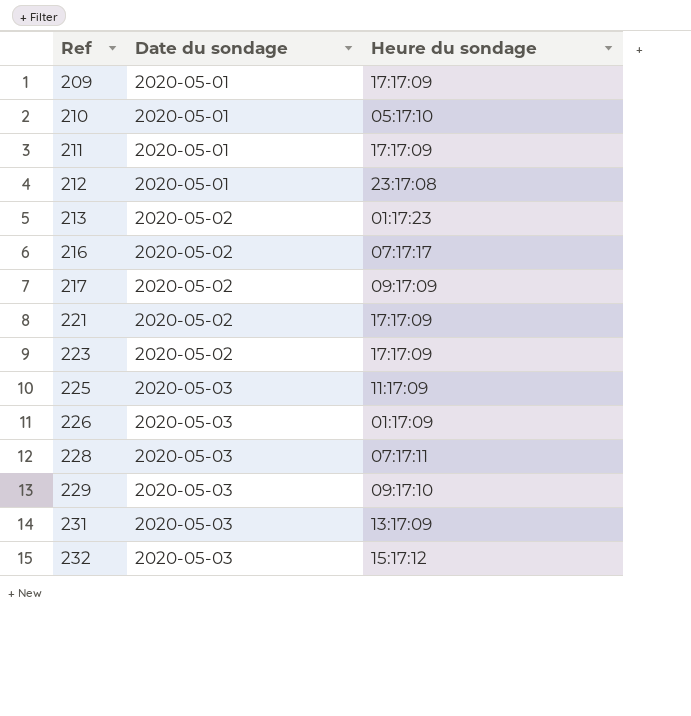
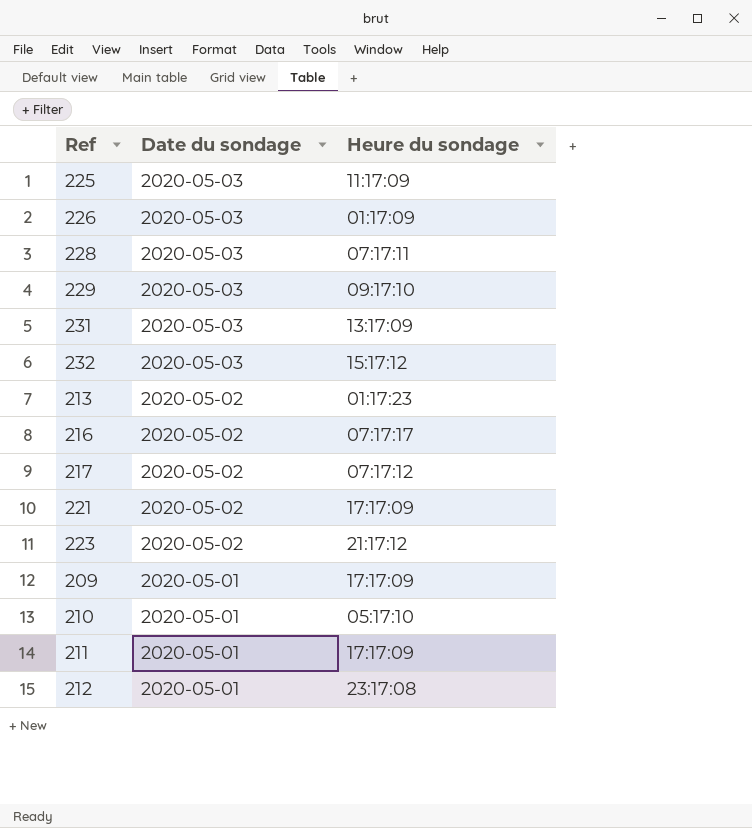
row order: Ref ascending -> Date du sondage descending
217 | Heure du sondage: 09:17:09 -> 07:17:12
223 | Heure du sondage: 17:17:09 -> 21:17:12

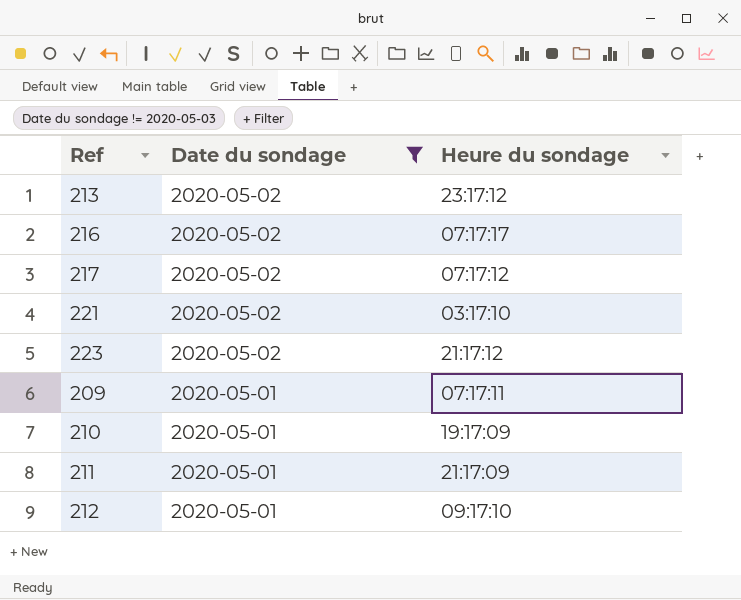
filter: none -> Date du sondage != 2020-05-03
213 | Heure du sondage: 01:17:23 -> 23:17:12
221 | Heure du sondage: 17:17:09 -> 03:17:10
209 | Heure du sondage: 17:17:09 -> 07:17:11
210 | Heure du sondage: 05:17:10 -> 19:17:09
211 | Heure du sondage: 17:17:09 -> 21:17:09
212 | Heure du sondage: 23:17:08 -> 09:17:10

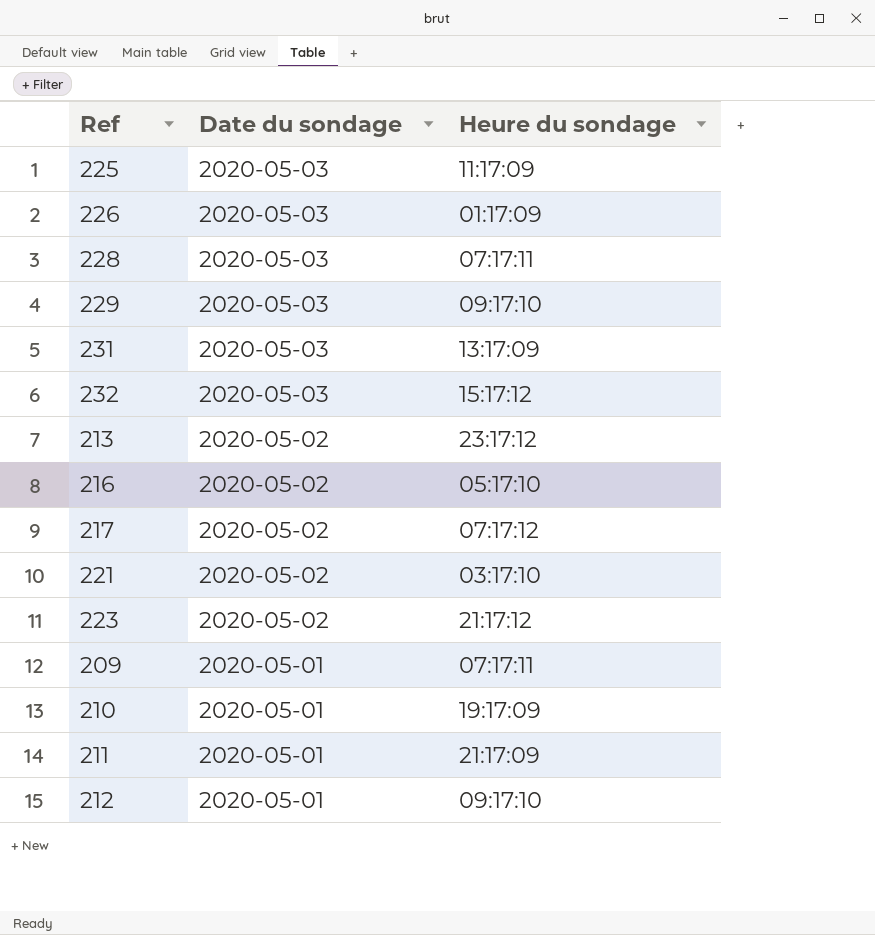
filter: Date du sondage != 2020-05-03 -> none
216 | Heure du sondage: 07:17:17 -> 05:17:10

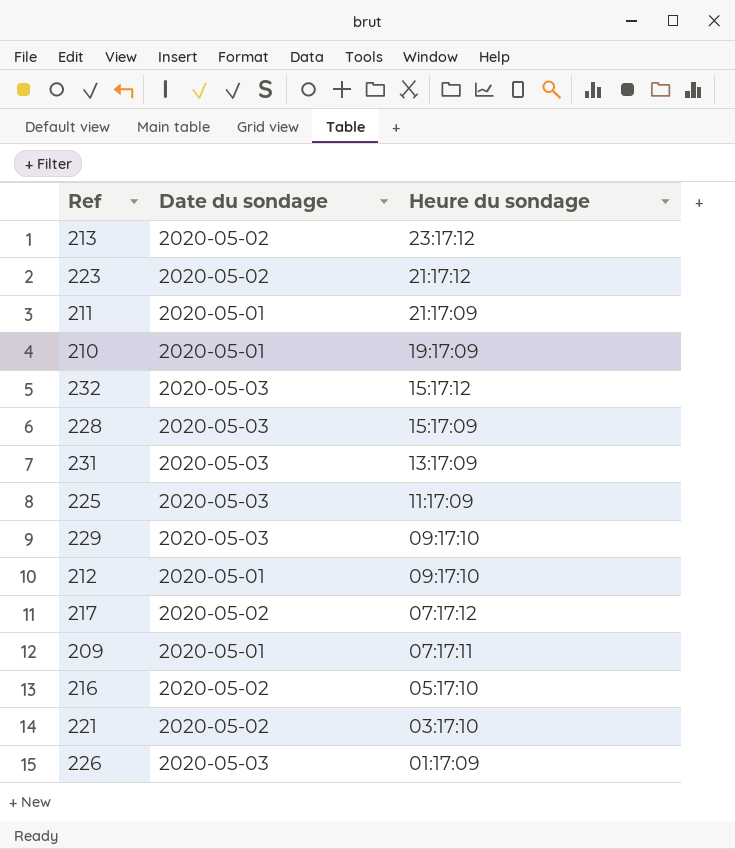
row order: Date du sondage descending -> Heure du sondage descending
228 | Heure du sondage: 07:17:11 -> 15:17:09

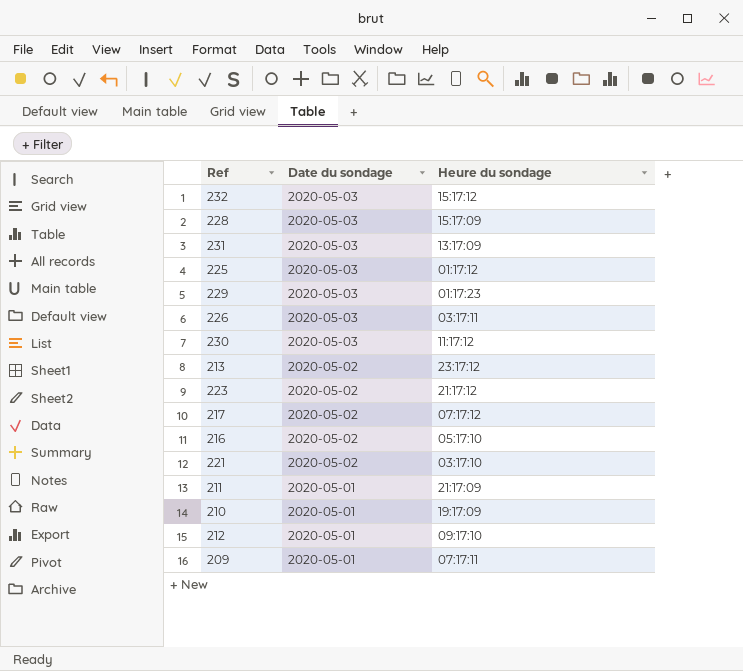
row order: Heure du sondage descending -> Date du sondage descending
225 | Heure du sondage: 11:17:09 -> 01:17:12
229 | Heure du sondage: 09:17:10 -> 01:17:23
226 | Heure du sondage: 01:17:09 -> 03:17:11
row 230: none -> 2020-05-03 | 11:17:12

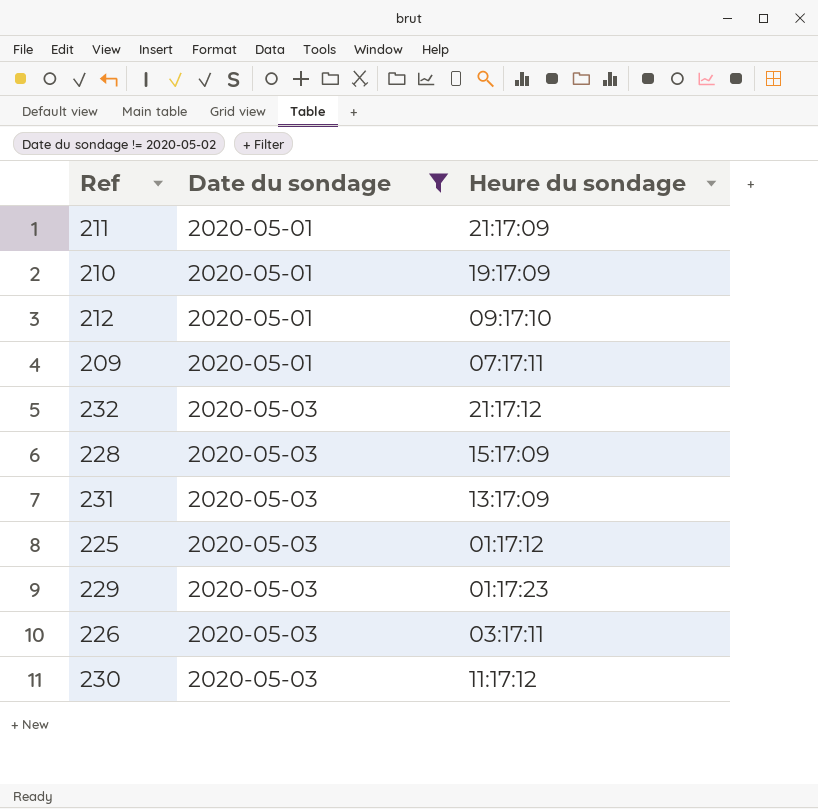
filter: none -> Date du sondage != 2020-05-02
row order: Date du sondage descending -> Date du sondage ascending
232 | Heure du sondage: 15:17:12 -> 21:17:12

